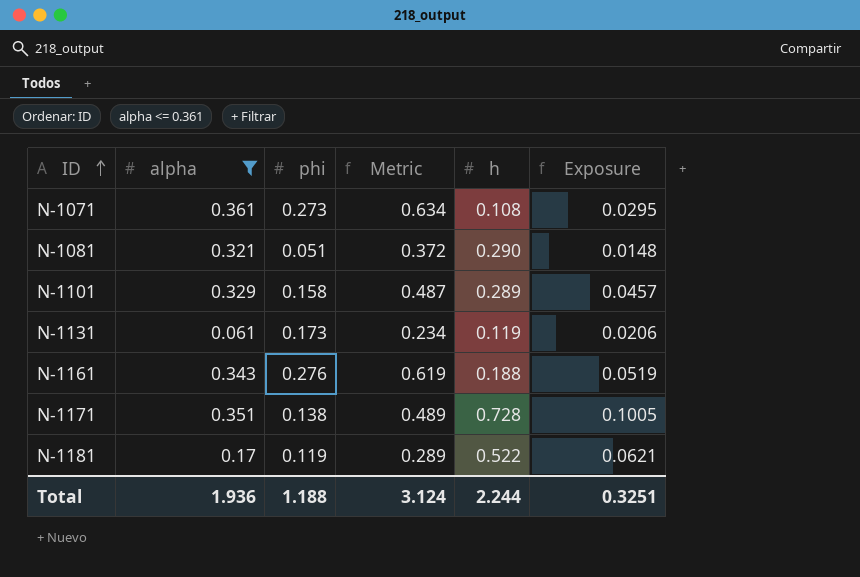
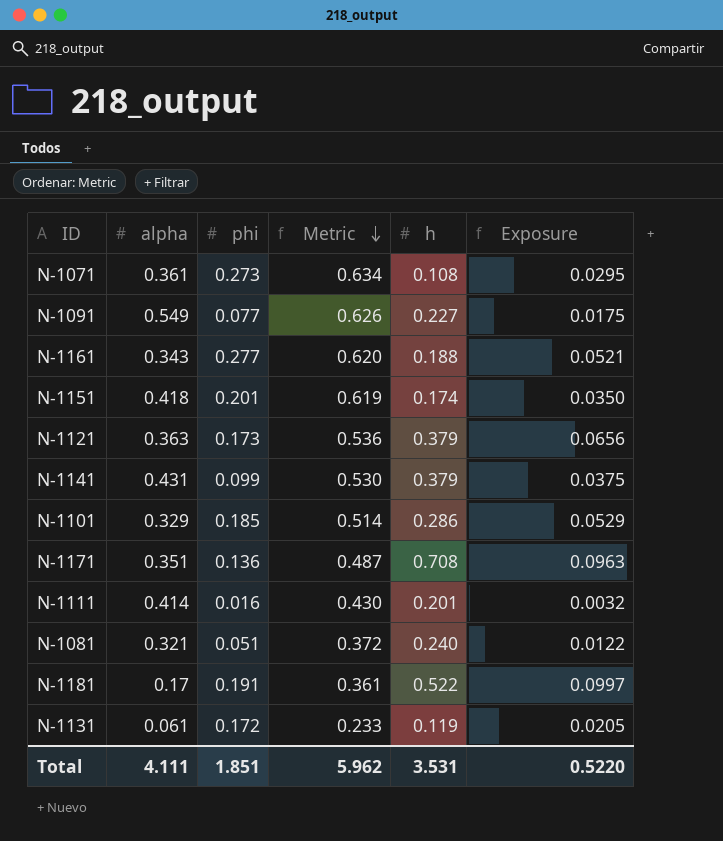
filter: alpha <= 0.361 -> none
row order: ID ascending -> Metric descending
N-1161 | phi: 0.276 -> 0.277
N-1161 | Metric: 0.619 -> 0.620
N-1161 | Exposure: 0.0519 -> 0.0521
N-1101 | phi: 0.158 -> 0.185
N-1101 | Metric: 0.487 -> 0.514
N-1101 | h: 0.289 -> 0.286
N-1101 | Exposure: 0.0457 -> 0.0529
N-1171 | phi: 0.138 -> 0.136
N-1171 | Metric: 0.489 -> 0.487
N-1171 | h: 0.728 -> 0.708
N-1171 | Exposure: 0.1005 -> 0.0963
N-1081 | h: 0.290 -> 0.240
N-1081 | Exposure: 0.0148 -> 0.0122
N-1181 | phi: 0.119 -> 0.191
N-1181 | Metric: 0.289 -> 0.361
N-1181 | Exposure: 0.0621 -> 0.0997
N-1131 | phi: 0.173 -> 0.172
N-1131 | Metric: 0.234 -> 0.233
N-1131 | Exposure: 0.0206 -> 0.0205
Total | alpha: 1.936 -> 4.111
Total | phi: 1.188 -> 1.851
Total | Metric: 3.124 -> 5.962
Total | h: 2.244 -> 3.531
Total | Exposure: 0.3251 -> 0.5220

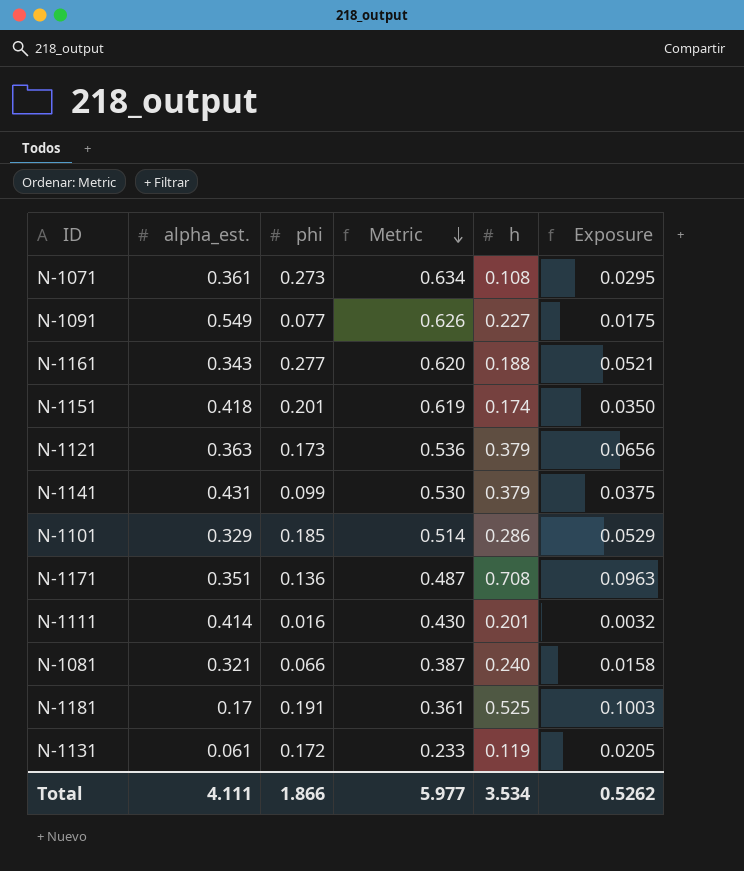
column name: alpha -> alpha_est.
N-1081 | phi: 0.051 -> 0.066
N-1081 | Metric: 0.372 -> 0.387
N-1081 | Exposure: 0.0122 -> 0.0158
N-1181 | h: 0.522 -> 0.525
N-1181 | Exposure: 0.0997 -> 0.1003
Total | phi: 1.851 -> 1.866
Total | Metric: 5.962 -> 5.977
Total | h: 3.531 -> 3.534
Total | Exposure: 0.5220 -> 0.5262

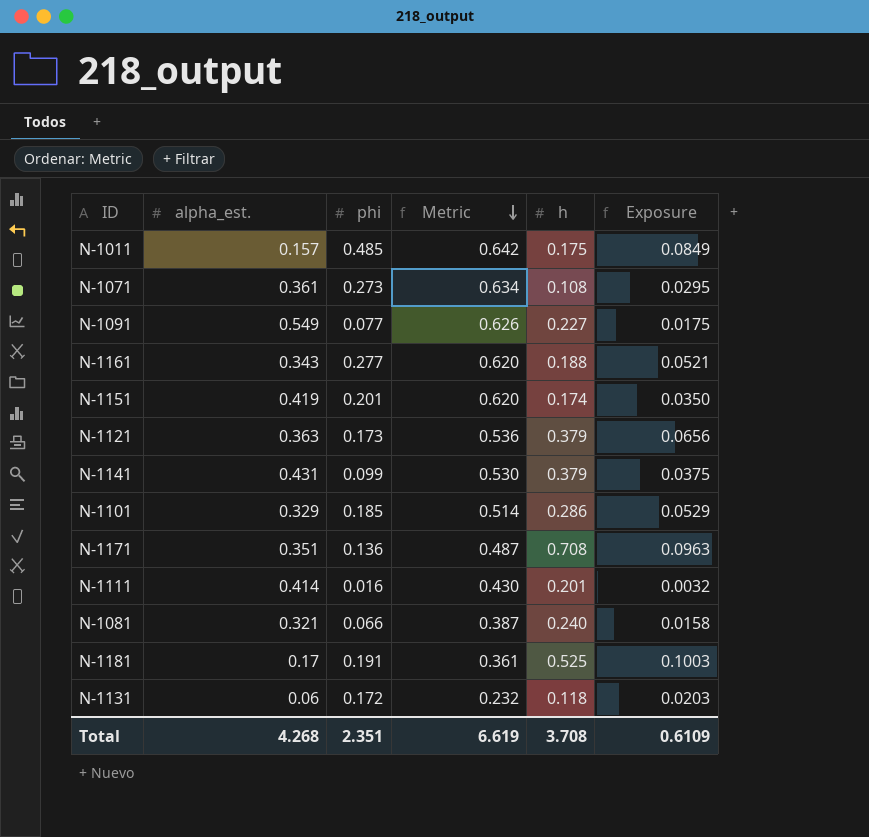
row N-1011: none -> 0.157 | 0.485 | 0.642 | 0.175 | 0.0849
N-1151 | alpha_est.: 0.418 -> 0.419
N-1151 | Metric: 0.619 -> 0.620
N-1131 | alpha_est.: 0.061 -> 0.06
N-1131 | Metric: 0.233 -> 0.232
N-1131 | h: 0.119 -> 0.118
N-1131 | Exposure: 0.0205 -> 0.0203
Total | alpha_est.: 4.111 -> 4.268
Total | phi: 1.866 -> 2.351
Total | Metric: 5.977 -> 6.619
Total | h: 3.534 -> 3.708
Total | Exposure: 0.5262 -> 0.6109

